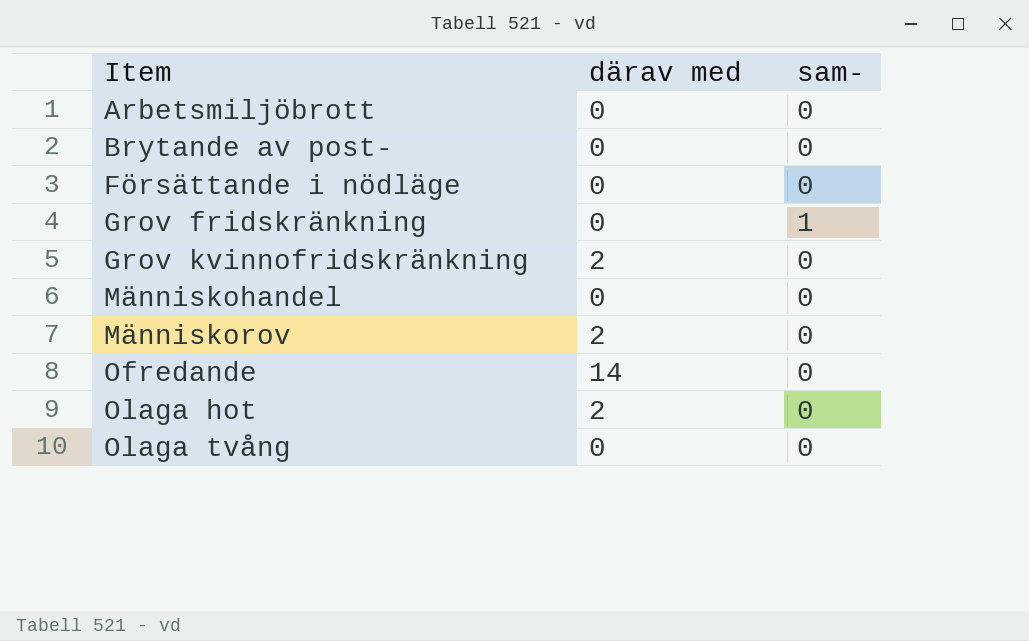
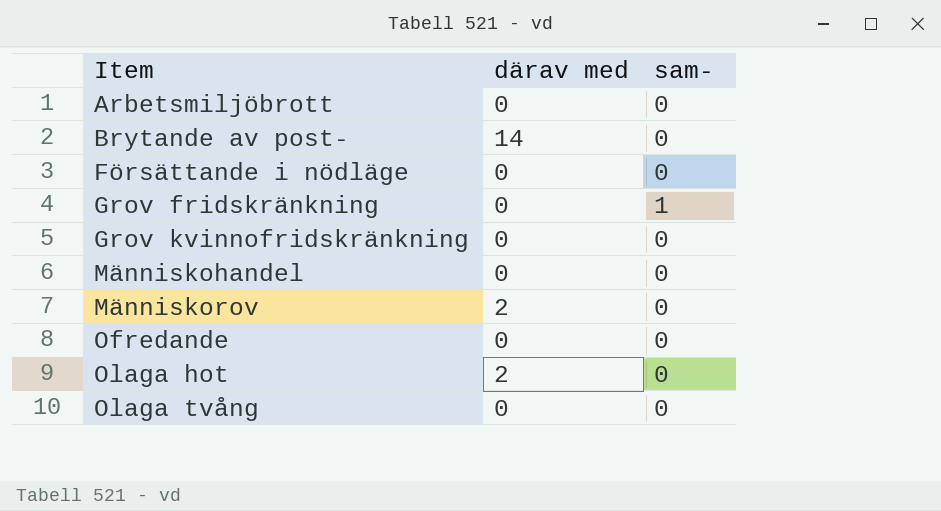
Brytande av post- | därav med: 0 -> 14
Grov kvinnofridskränkning | därav med: 2 -> 0
Ofredande | därav med: 14 -> 0

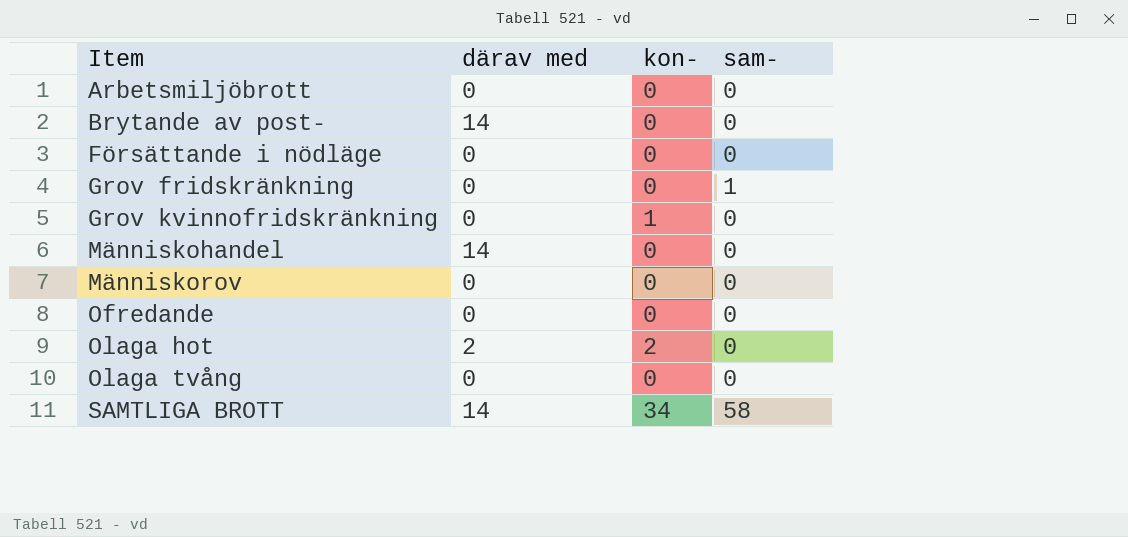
column kon- | position: none -> 3
Människohandel | därav med: 0 -> 14
Människorov | därav med: 2 -> 0
row SAMTLIGA BROTT: none -> 14 | 34 | 58

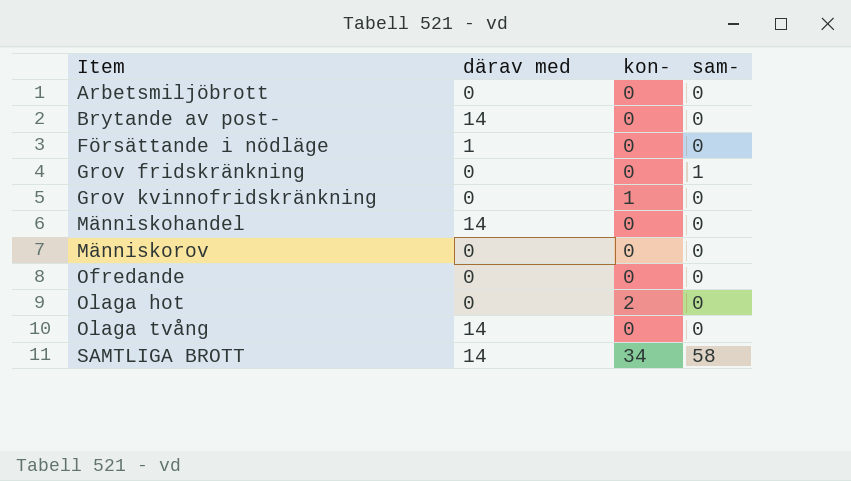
Försättande i nödläge | därav med: 0 -> 1
Olaga hot | därav med: 2 -> 0
Olaga tvång | därav med: 0 -> 14

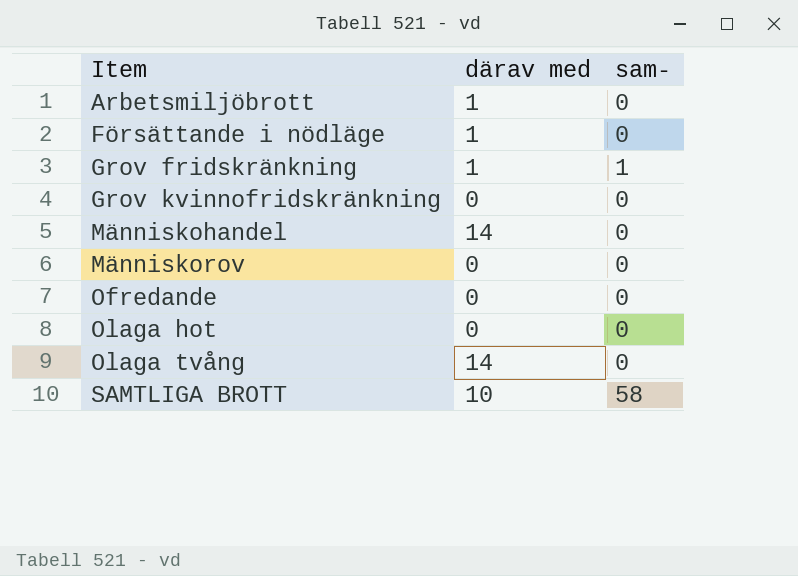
column kon- | position: 3 -> none
row Brytande av post-: 14 | 0 | 0 -> none
Arbetsmiljöbrott | därav med: 0 -> 1
Grov fridskränkning | därav med: 0 -> 1
SAMTLIGA BROTT | därav med: 14 -> 10

